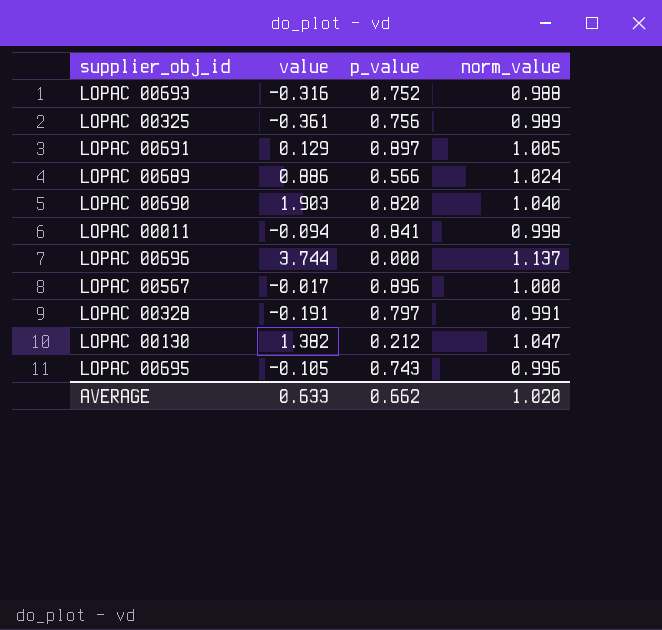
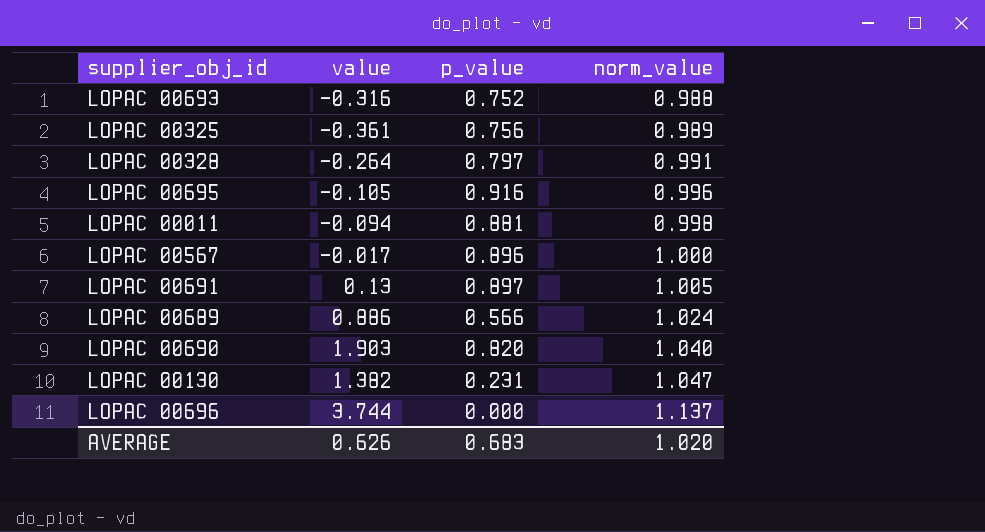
row order: none -> norm_value ascending
LOPAC 00328 | value: -0.191 -> -0.264
LOPAC 00695 | p_value: 0.743 -> 0.916
LOPAC 00011 | p_value: 0.841 -> 0.881
LOPAC 00691 | value: 0.129 -> 0.13
LOPAC 00130 | p_value: 0.212 -> 0.231
AVERAGE | value: 0.633 -> 0.626
AVERAGE | p_value: 0.662 -> 0.683

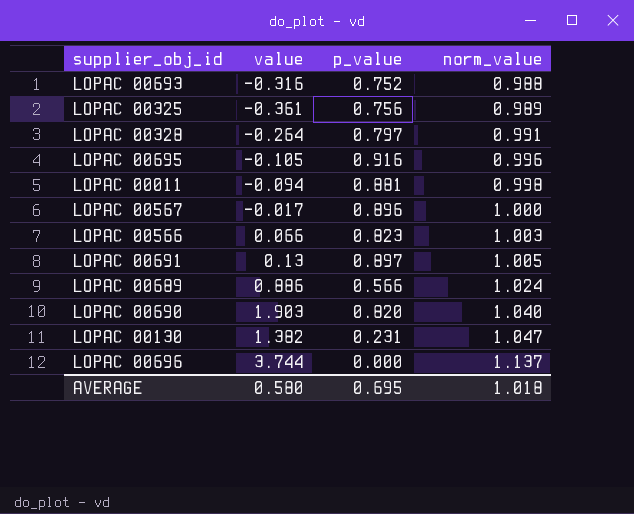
row LOPAC 00566: none -> 0.066 | 0.823 | 1.003
AVERAGE | value: 0.626 -> 0.580
AVERAGE | p_value: 0.683 -> 0.695
AVERAGE | norm_value: 1.020 -> 1.018

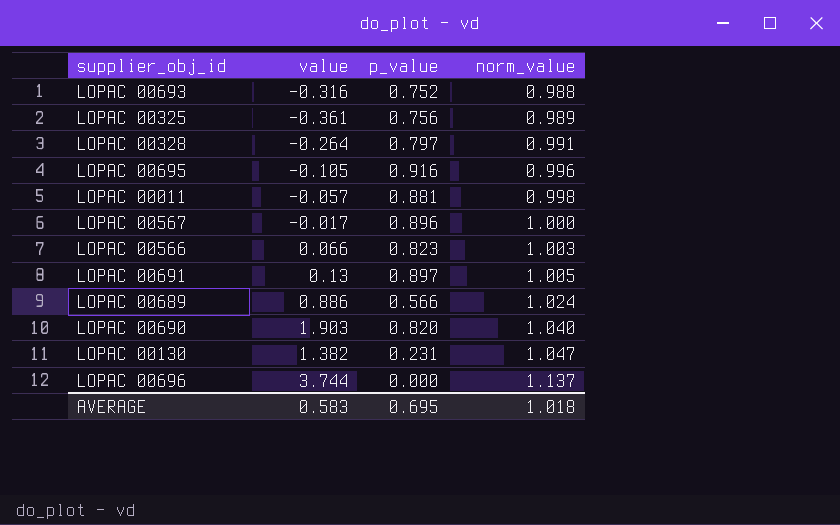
LOPAC 00011 | value: -0.094 -> -0.057
AVERAGE | value: 0.580 -> 0.583

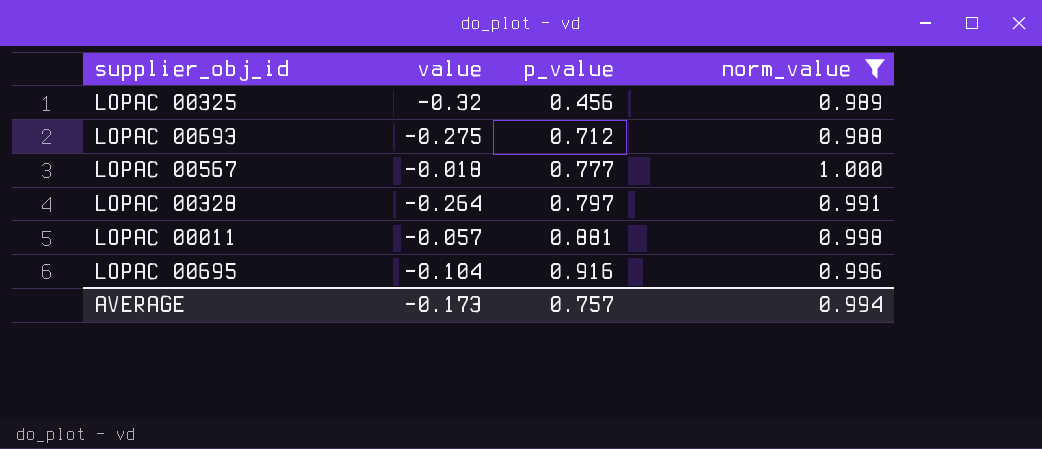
filter: none -> norm_value <= 1.000
row order: norm_value ascending -> p_value ascending
LOPAC 00325 | value: -0.361 -> -0.32
LOPAC 00325 | p_value: 0.756 -> 0.456
LOPAC 00693 | value: -0.316 -> -0.275
LOPAC 00693 | p_value: 0.752 -> 0.712
LOPAC 00567 | value: -0.017 -> -0.018
LOPAC 00567 | p_value: 0.896 -> 0.777
LOPAC 00695 | value: -0.105 -> -0.104
AVERAGE | value: 0.583 -> -0.173
AVERAGE | p_value: 0.695 -> 0.757
AVERAGE | norm_value: 1.018 -> 0.994

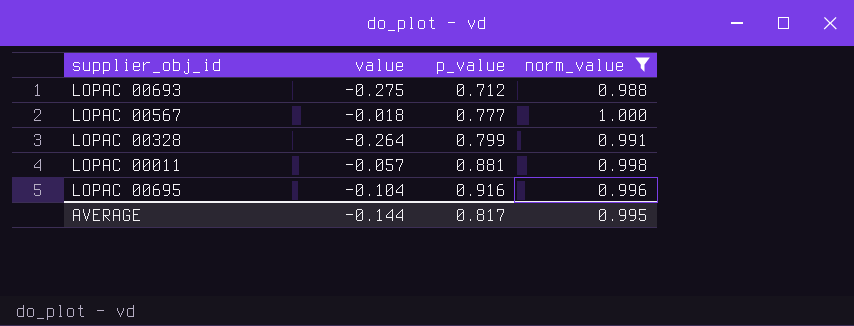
row LOPAC 00325: -0.32 | 0.456 | 0.989 -> none
LOPAC 00328 | p_value: 0.797 -> 0.799
AVERAGE | value: -0.173 -> -0.144
AVERAGE | p_value: 0.757 -> 0.817
AVERAGE | norm_value: 0.994 -> 0.995

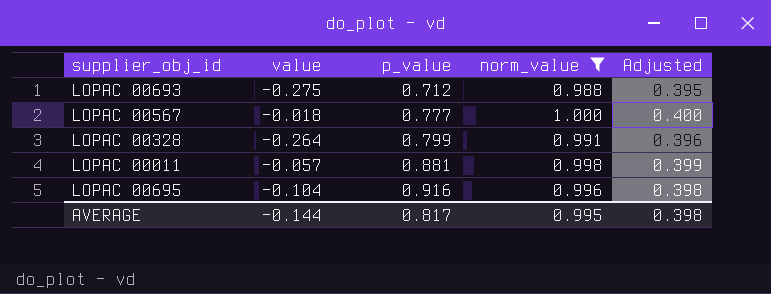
column Adjusted | formula: none -> [norm_value] * 0.4

